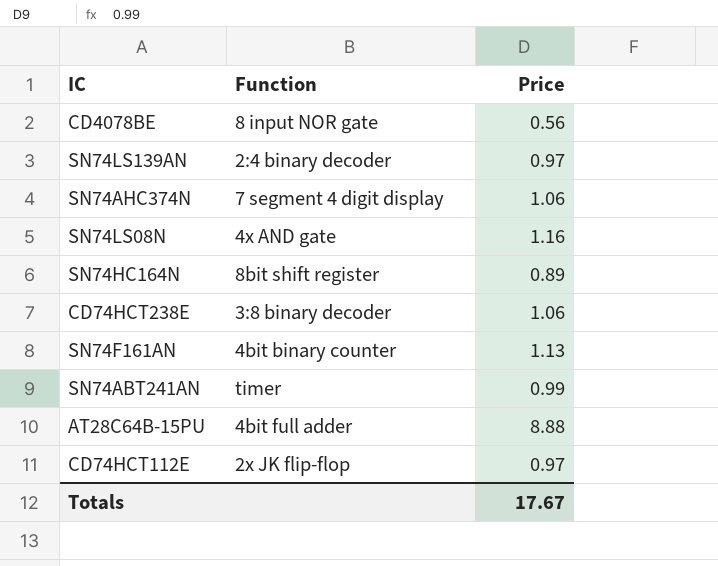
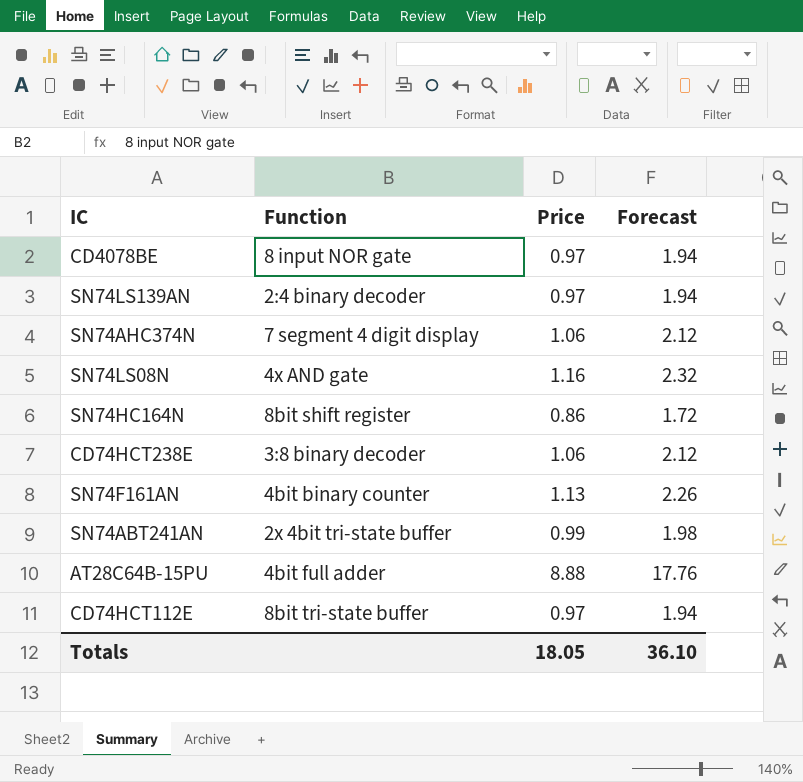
column Forecast | formula: none -> [Price] * 2
CD4078BE | Price: 0.56 -> 0.97
SN74HC164N | Price: 0.89 -> 0.86
SN74ABT241AN | Function: timer -> 2x 4bit tri-state buffer
CD74HCT112E | Function: 2x JK flip-flop -> 8bit tri-state buffer
Totals | Price: 17.67 -> 18.05

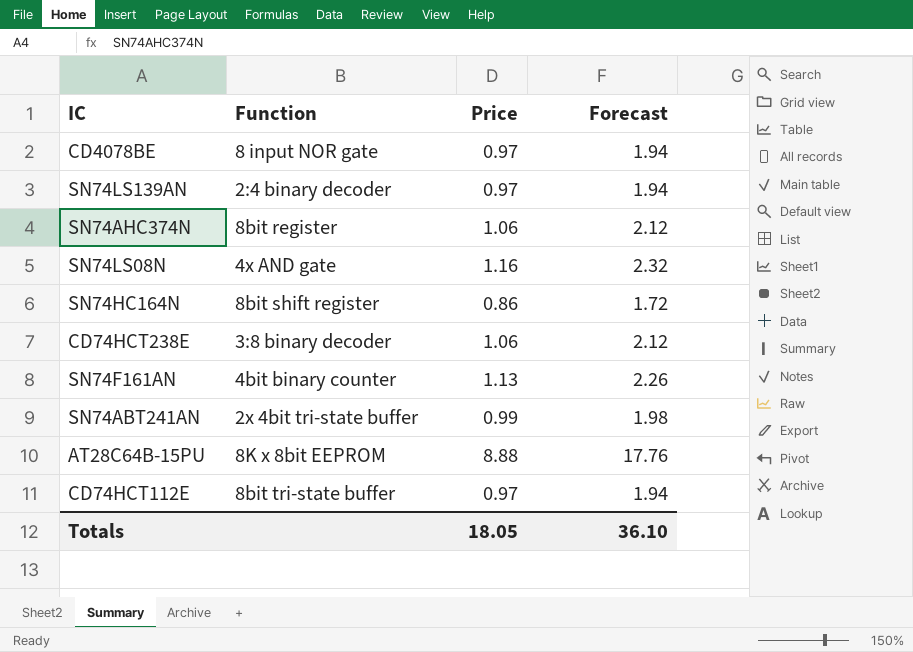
SN74AHC374N | Function: 7 segment 4 digit display -> 8bit register
AT28C64B-15PU | Function: 4bit full adder -> 8K x 8bit EEPROM

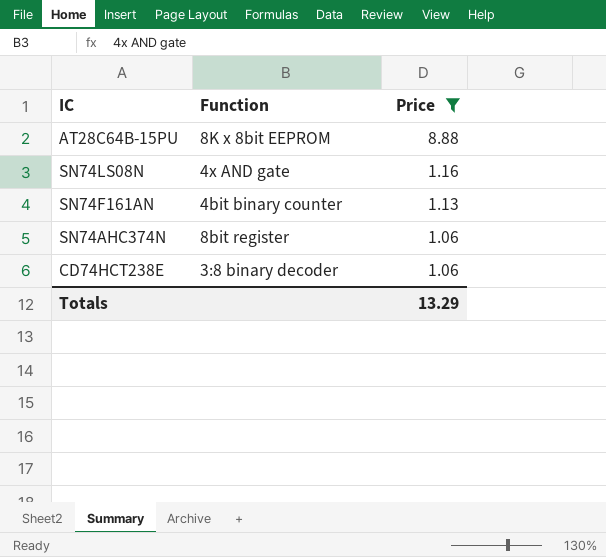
filter: none -> Price >= 1.06
row order: none -> Price descending
column Forecast | formula: [Price] * 2 -> none
Totals | Price: 18.05 -> 13.29

